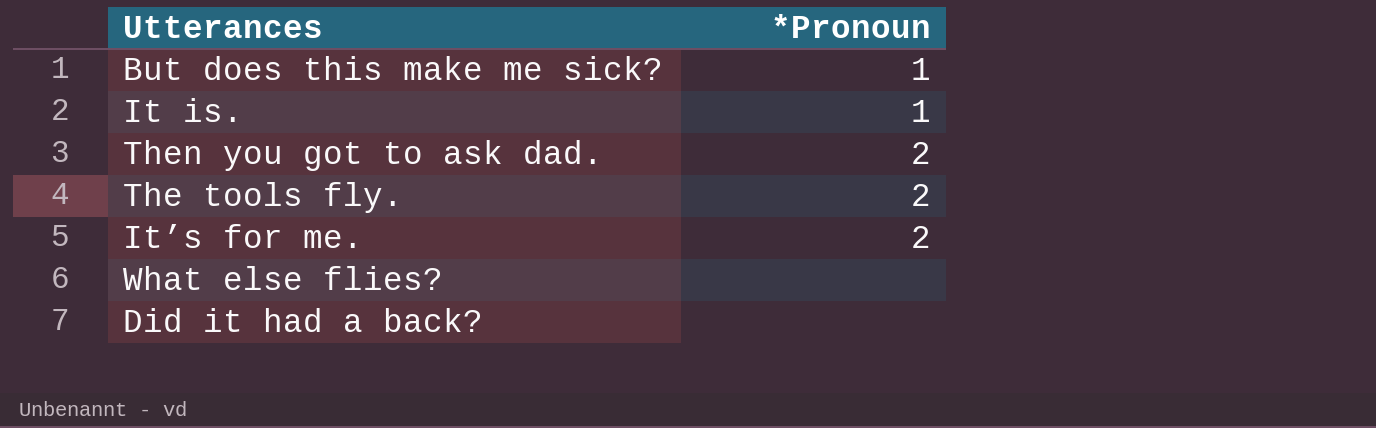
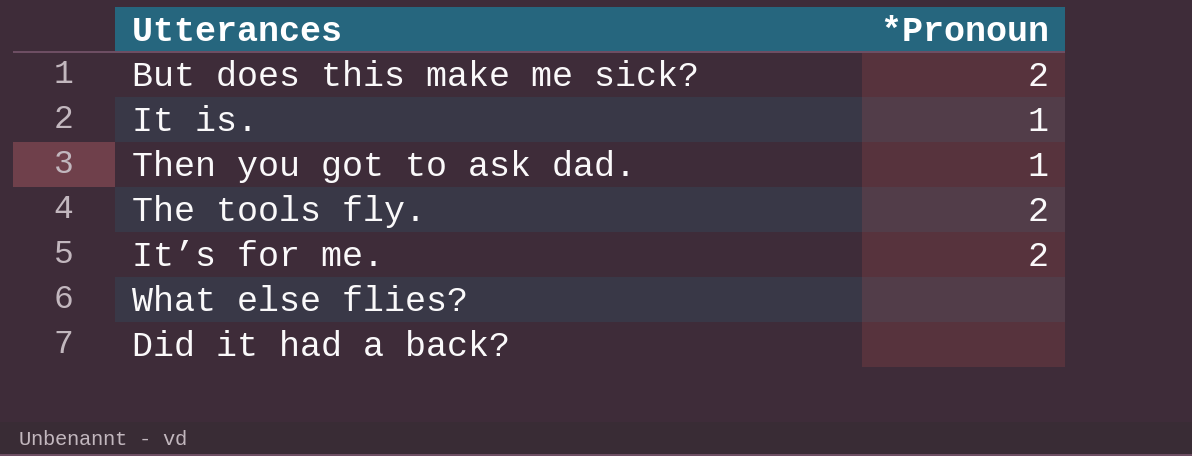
But does this make me sick? | *Pronoun: 1 -> 2
Then you got to ask dad. | *Pronoun: 2 -> 1

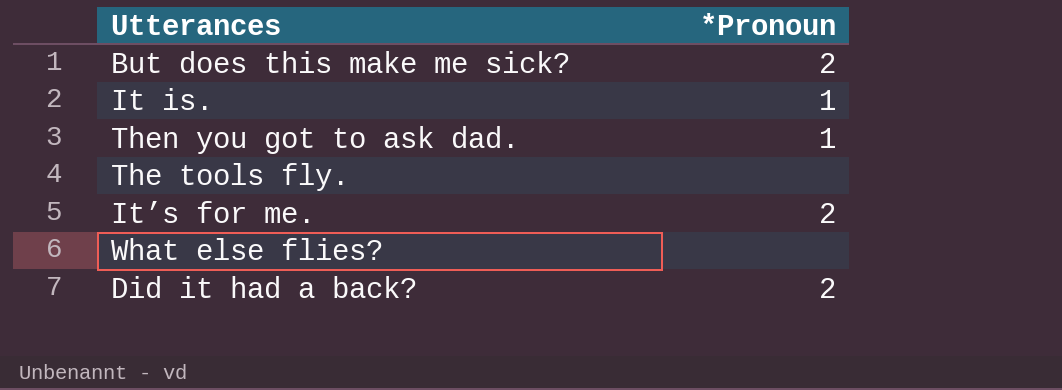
The tools fly. | *Pronoun: 2 -> none
Did it had a back? | *Pronoun: none -> 2

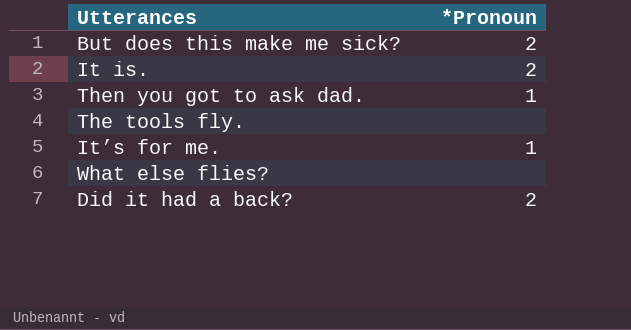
It is. | *Pronoun: 1 -> 2
It’s for me. | *Pronoun: 2 -> 1

